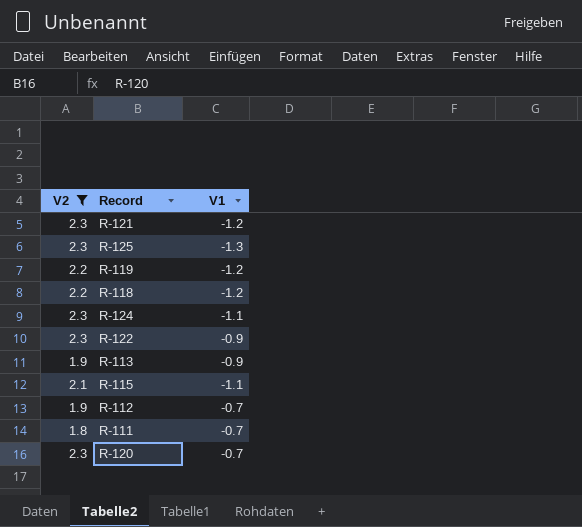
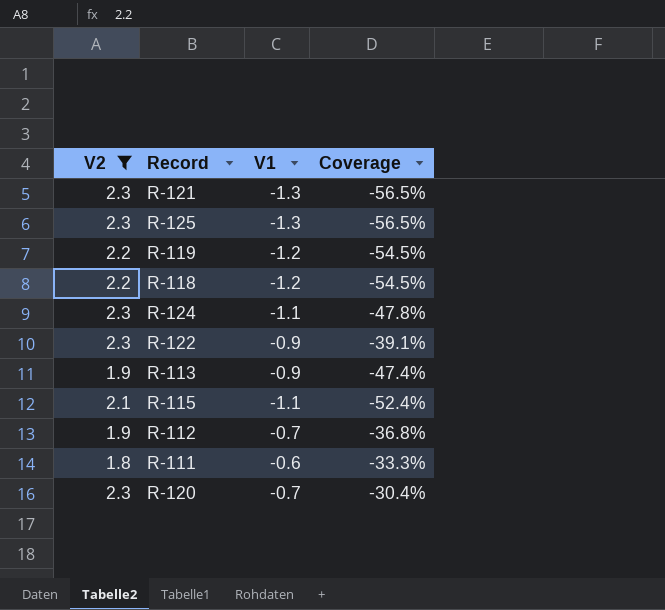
column Coverage | formula: none -> [V1] / [V2]
R-121 | V1: -1.2 -> -1.3
R-111 | V1: -0.7 -> -0.6

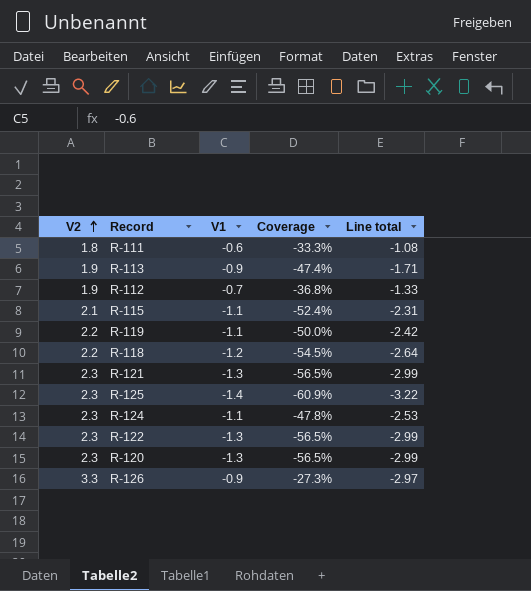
filter: V2 != 3.3 -> none
row order: none -> V2 ascending
column Line total | formula: none -> [V2] * [V1]
R-119 | V1: -1.2 -> -1.1
R-119 | Coverage: -54.5% -> -50.0%
R-125 | V1: -1.3 -> -1.4
R-125 | Coverage: -56.5% -> -60.9%
R-122 | V1: -0.9 -> -1.3
R-122 | Coverage: -39.1% -> -56.5%
R-120 | V1: -0.7 -> -1.3
R-120 | Coverage: -30.4% -> -56.5%

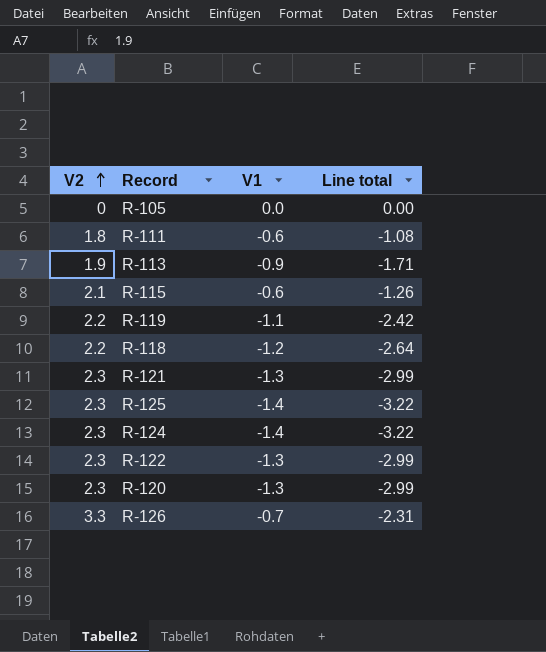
column Coverage | formula: [V1] / [V2] -> none
row R-112: 1.9 | -0.7 | -36.8% | -1.33 -> none
row R-105: none -> 0 | 0.0 | 0.00
R-115 | V1: -1.1 -> -0.6
R-115 | Line total: -2.31 -> -1.26
R-124 | V1: -1.1 -> -1.4
R-124 | Line total: -2.53 -> -3.22
R-126 | V1: -0.9 -> -0.7
R-126 | Line total: -2.97 -> -2.31

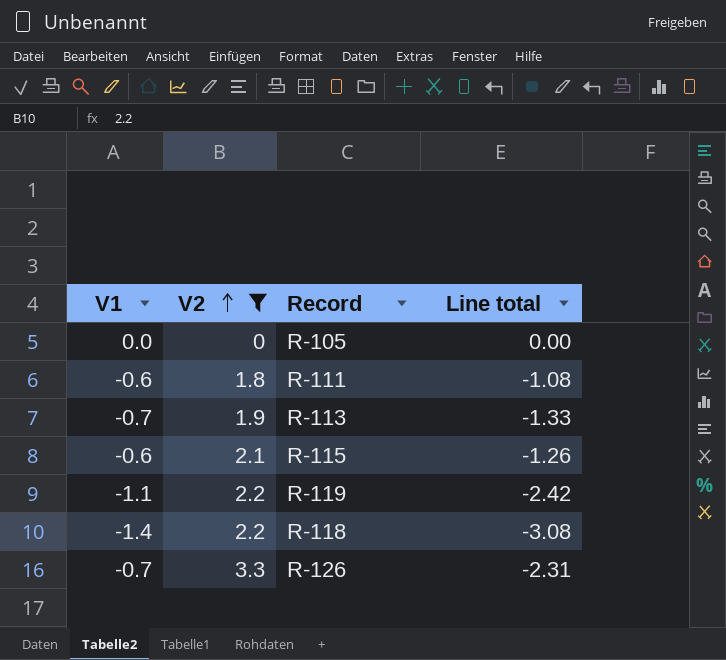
filter: none -> V2 != 2.3
column V1 | position: 3 -> 1
R-113 | V1: -0.9 -> -0.7
R-113 | Line total: -1.71 -> -1.33
R-118 | V1: -1.2 -> -1.4
R-118 | Line total: -2.64 -> -3.08

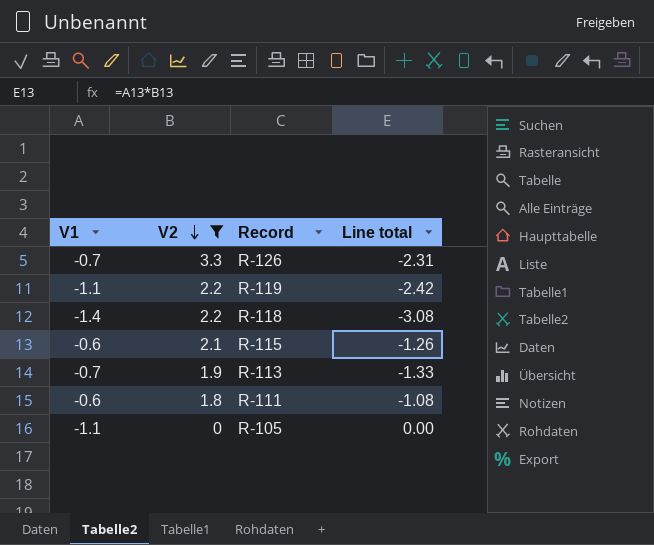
row order: V2 ascending -> V2 descending
R-105 | V1: 0.0 -> -1.1

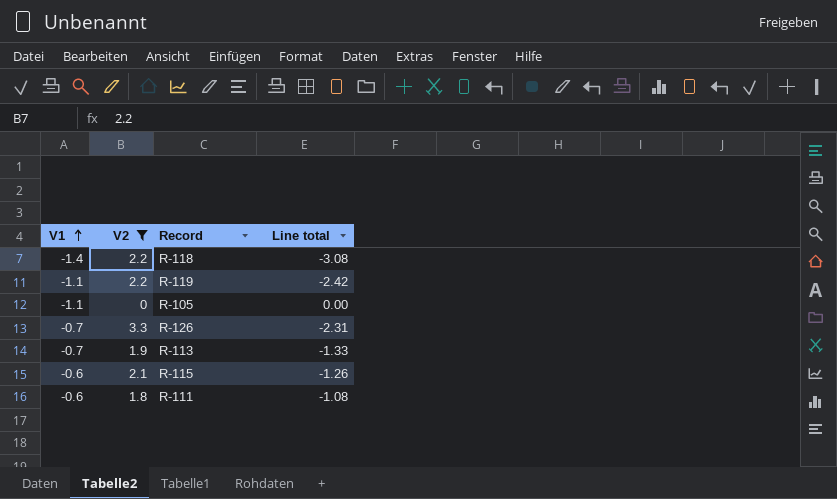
row order: V2 descending -> V1 ascending

